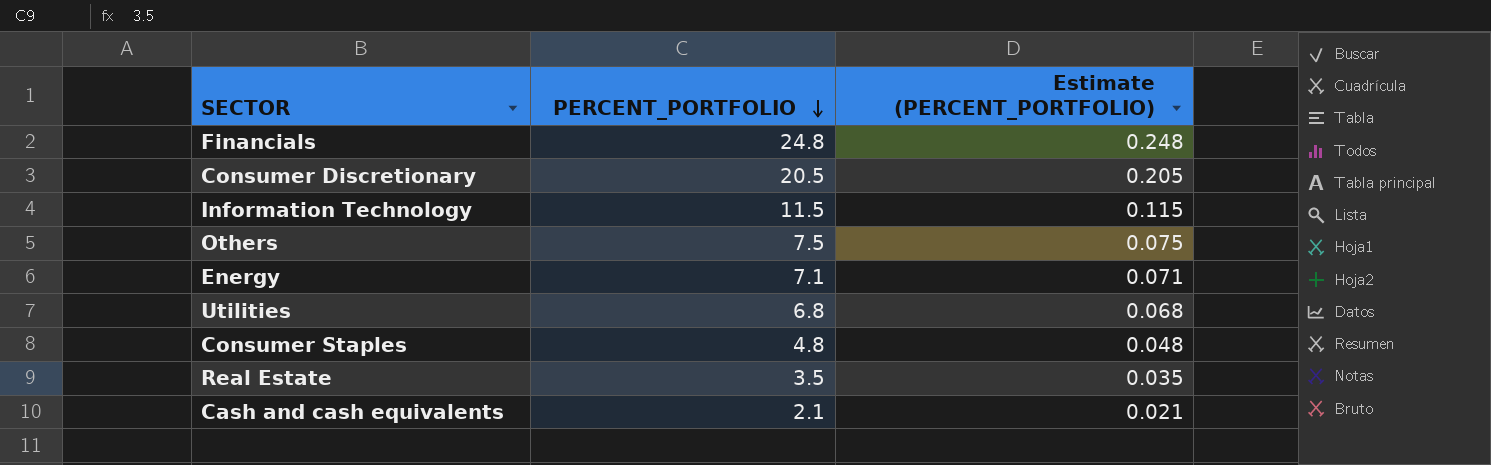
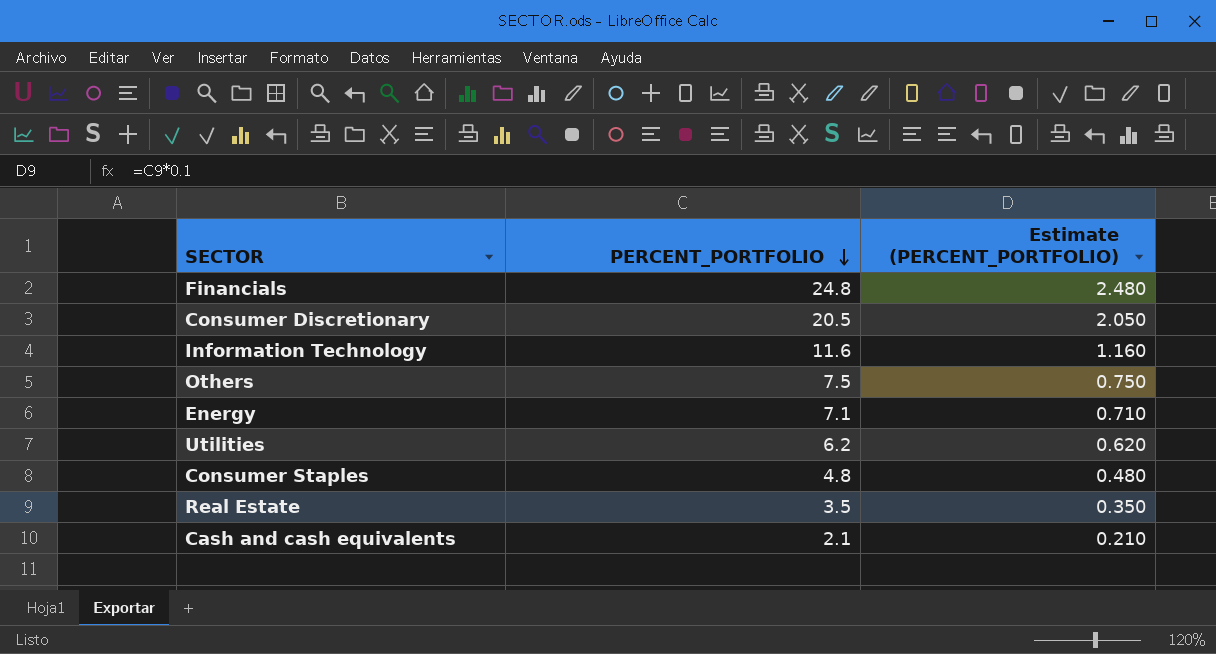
column Estimate (PERCENT_PORTFOLIO) | formula: [PERCENT_PORTFOLIO] * 0.01 -> [PERCENT_PORTFOLIO] * 0.1
Information Technology | PERCENT_PORTFOLIO: 11.5 -> 11.6
Utilities | PERCENT_PORTFOLIO: 6.8 -> 6.2

